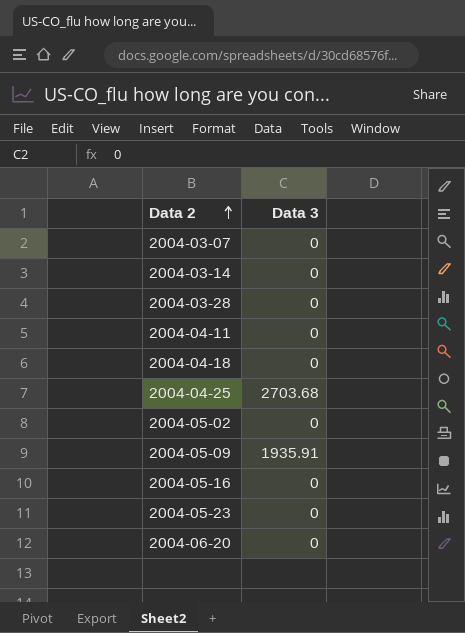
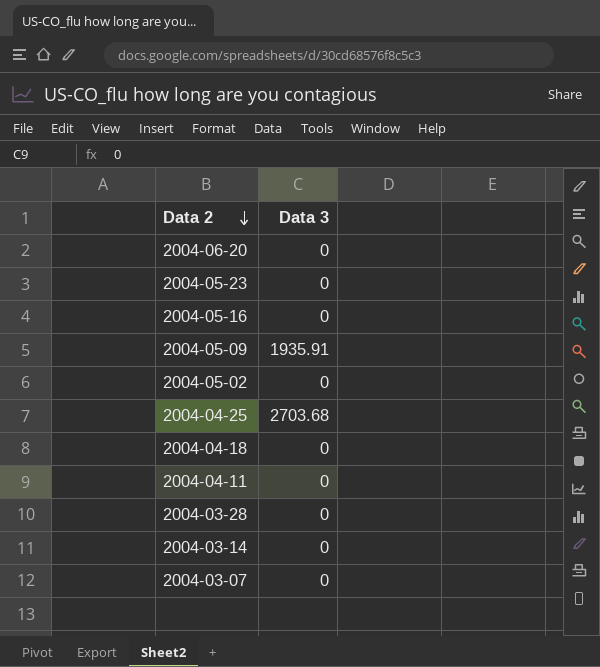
row order: Data 2 ascending -> Data 2 descending

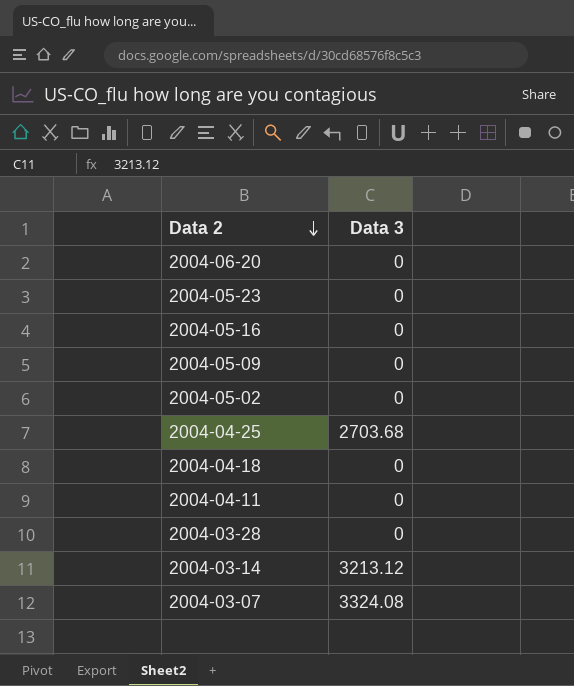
2004-05-09 | Data 3: 1935.91 -> 0
2004-03-14 | Data 3: 0 -> 3213.12
2004-03-07 | Data 3: 0 -> 3324.08

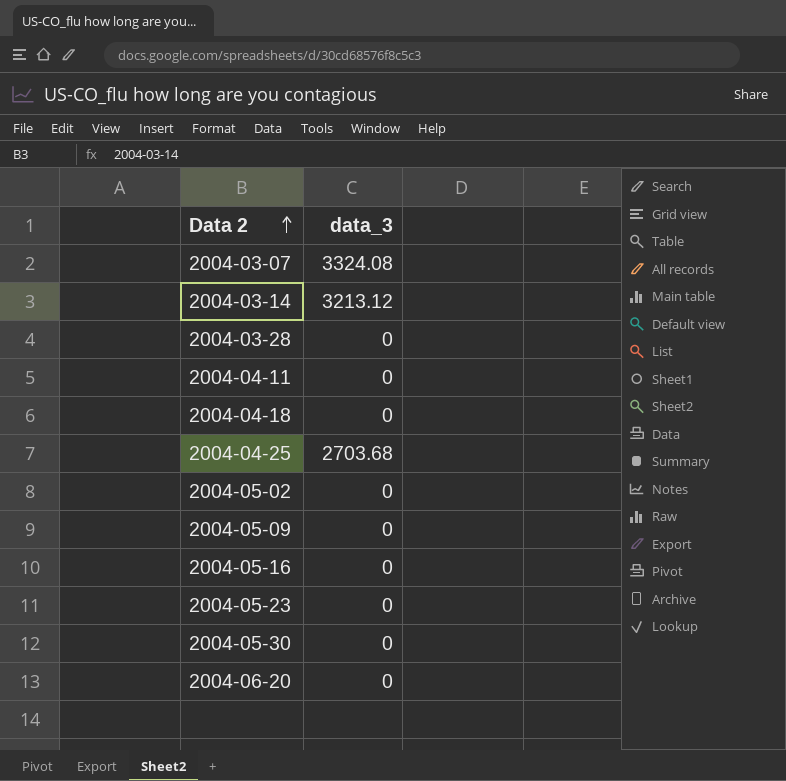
row order: Data 2 descending -> Data 2 ascending
column name: Data 3 -> data_3
row 2004-05-30: none -> 0

